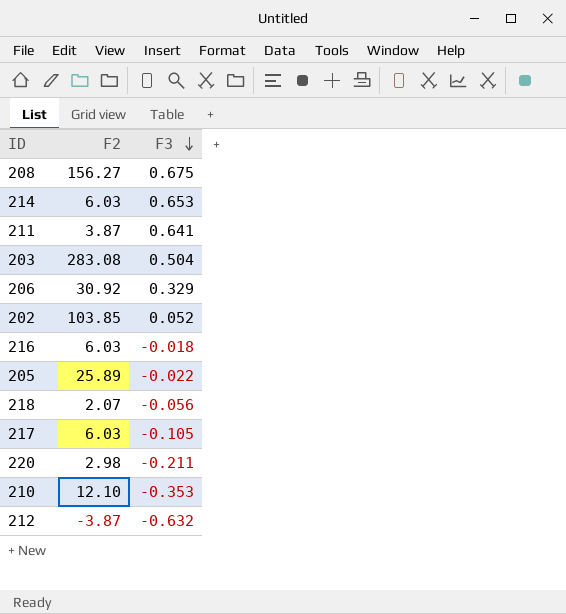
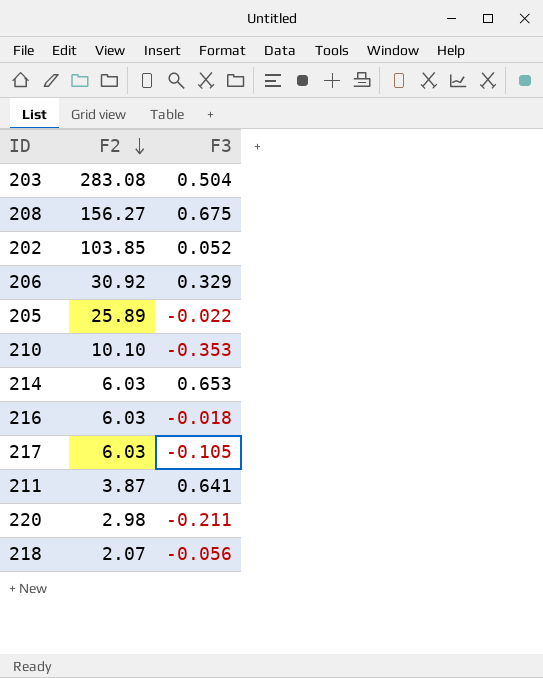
row order: F3 descending -> F2 descending
row 212: -3.87 | -0.632 -> none
210 | F2: 12.10 -> 10.10

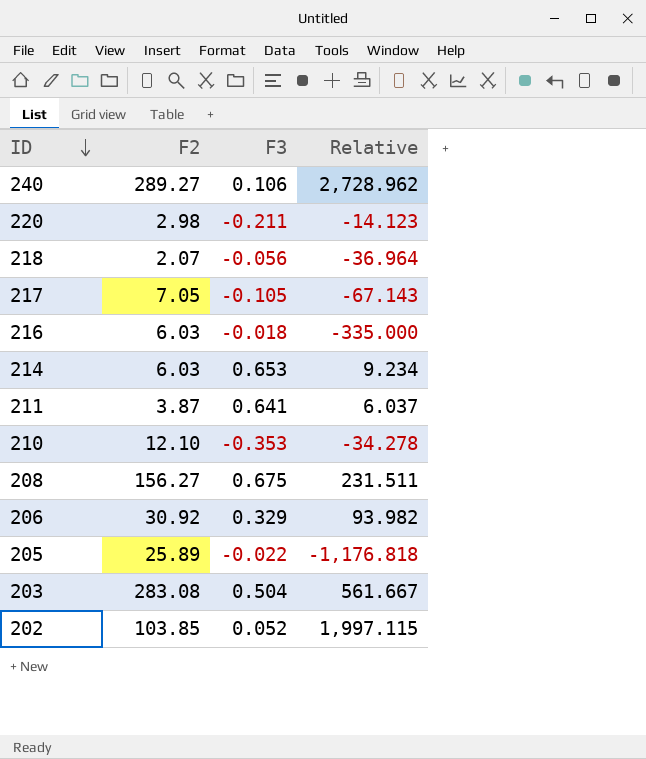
row order: F2 descending -> ID descending
column Relative | formula: none -> [F2] / [F3]
row 240: none -> 289.27 | 0.106 | 2,728.962
217 | F2: 6.03 -> 7.05
210 | F2: 10.10 -> 12.10

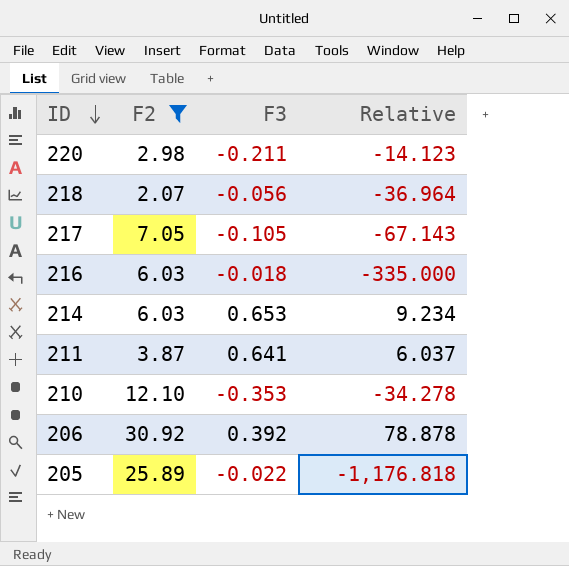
filter: none -> F2 <= 30.92
206 | F3: 0.329 -> 0.392
206 | Relative: 93.982 -> 78.878

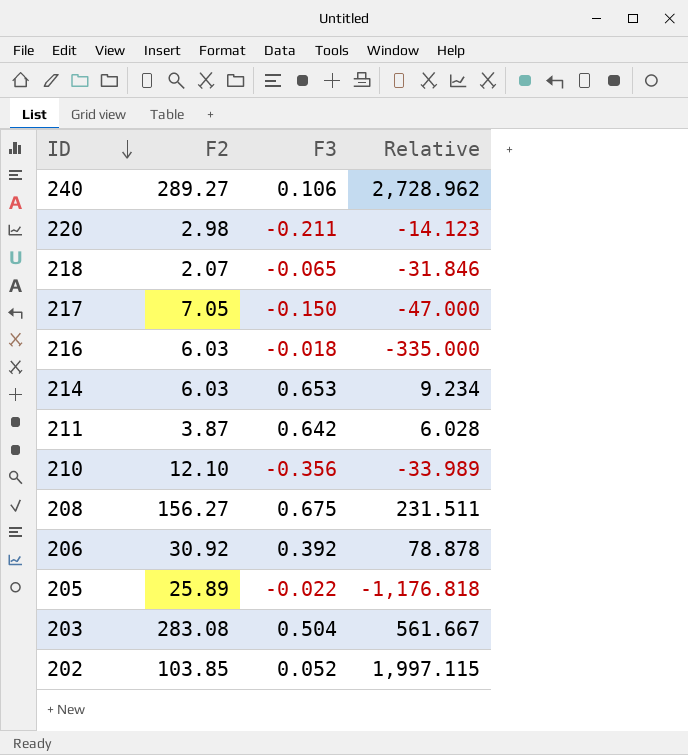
filter: F2 <= 30.92 -> none
218 | F3: -0.056 -> -0.065
218 | Relative: -36.964 -> -31.846
217 | F3: -0.105 -> -0.150
217 | Relative: -67.143 -> -47.000
211 | F3: 0.641 -> 0.642
211 | Relative: 6.037 -> 6.028
210 | F3: -0.353 -> -0.356
210 | Relative: -34.278 -> -33.989

